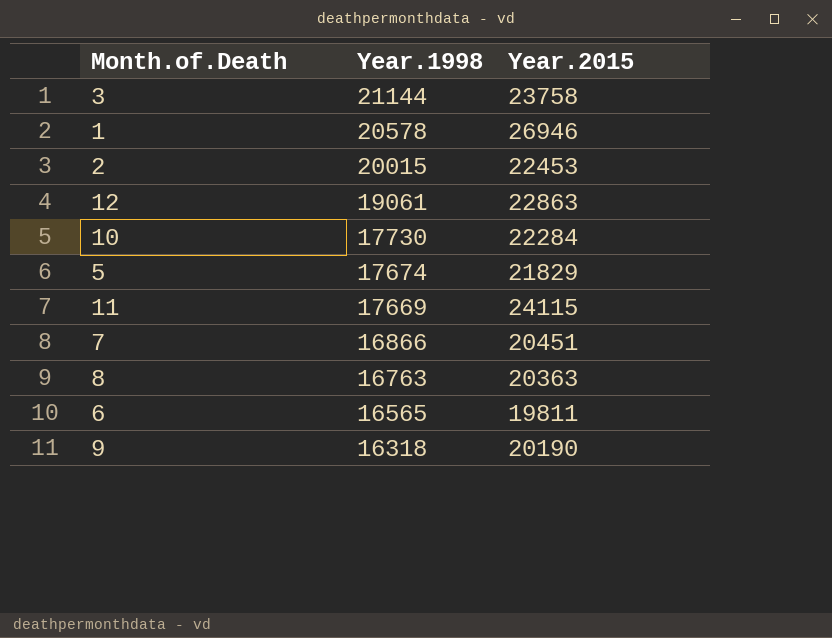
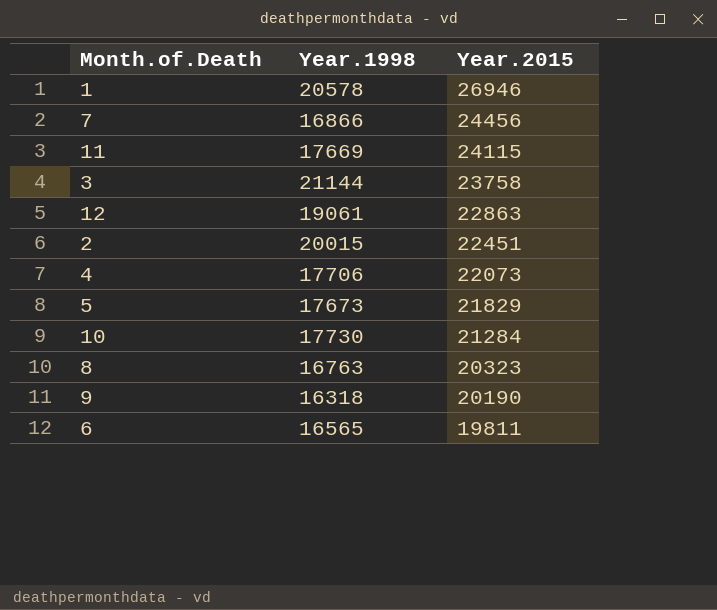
row order: Year.1998 descending -> Year.2015 descending
7 | Year.2015: 20451 -> 24456
2 | Year.2015: 22453 -> 22451
row 4: none -> 17706 | 22073
5 | Year.1998: 17674 -> 17673
10 | Year.2015: 22284 -> 21284
8 | Year.2015: 20363 -> 20323

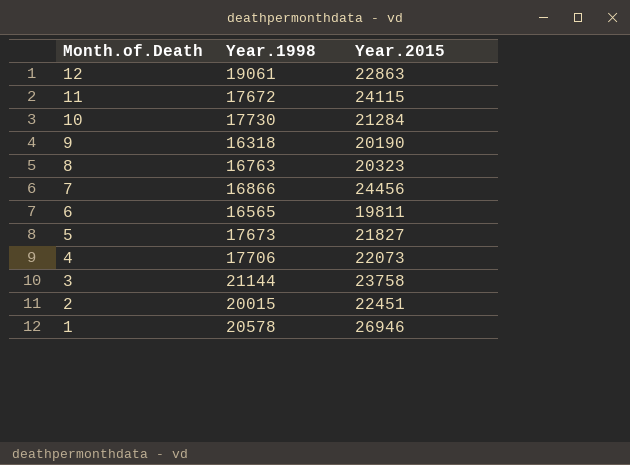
row order: Year.2015 descending -> Month.of.Death descending
11 | Year.1998: 17669 -> 17672
5 | Year.2015: 21829 -> 21827

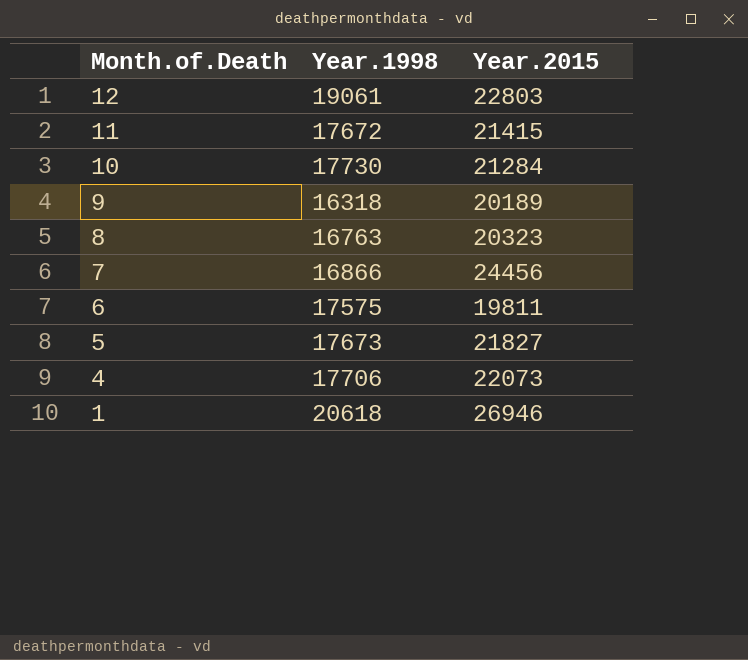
row 3: 21144 | 23758 -> none
row 2: 20015 | 22451 -> none
12 | Year.2015: 22863 -> 22803
11 | Year.2015: 24115 -> 21415
9 | Year.2015: 20190 -> 20189
6 | Year.1998: 16565 -> 17575
1 | Year.1998: 20578 -> 20618

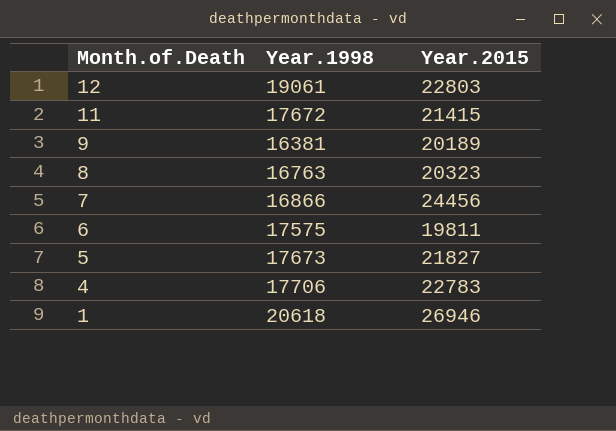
row 10: 17730 | 21284 -> none
9 | Year.1998: 16318 -> 16381
4 | Year.2015: 22073 -> 22783

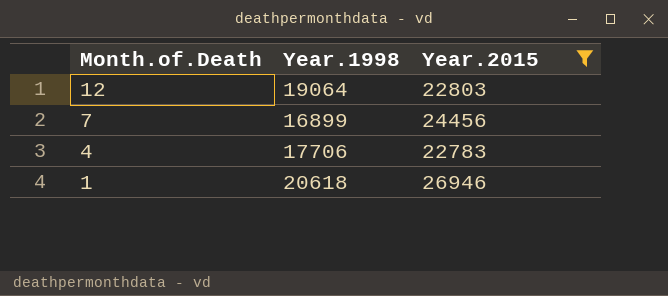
filter: none -> Year.2015 >= 22783
12 | Year.1998: 19061 -> 19064
7 | Year.1998: 16866 -> 16899

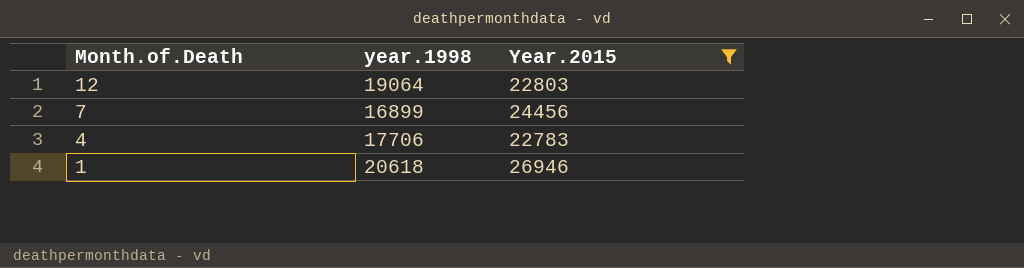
column name: Year.1998 -> year.1998

